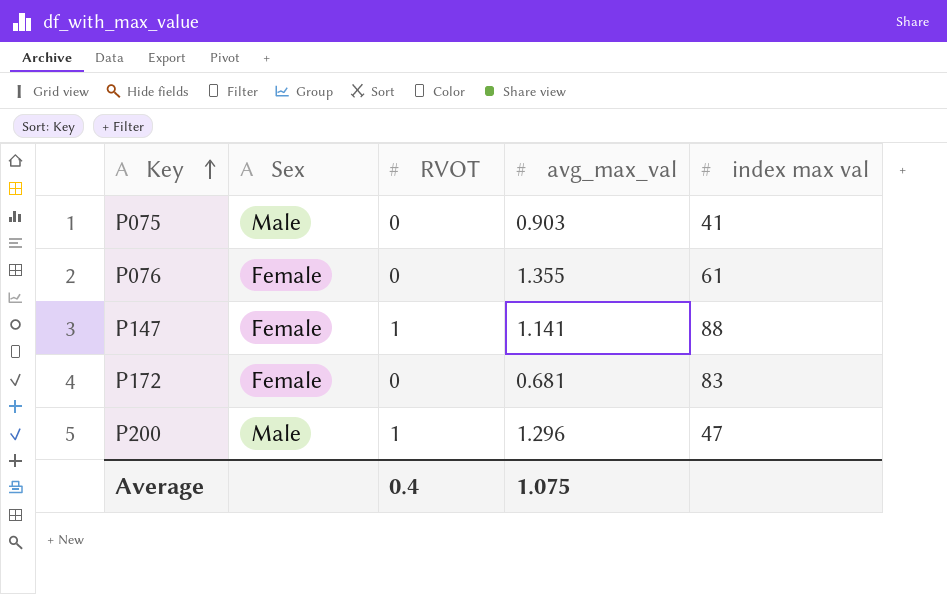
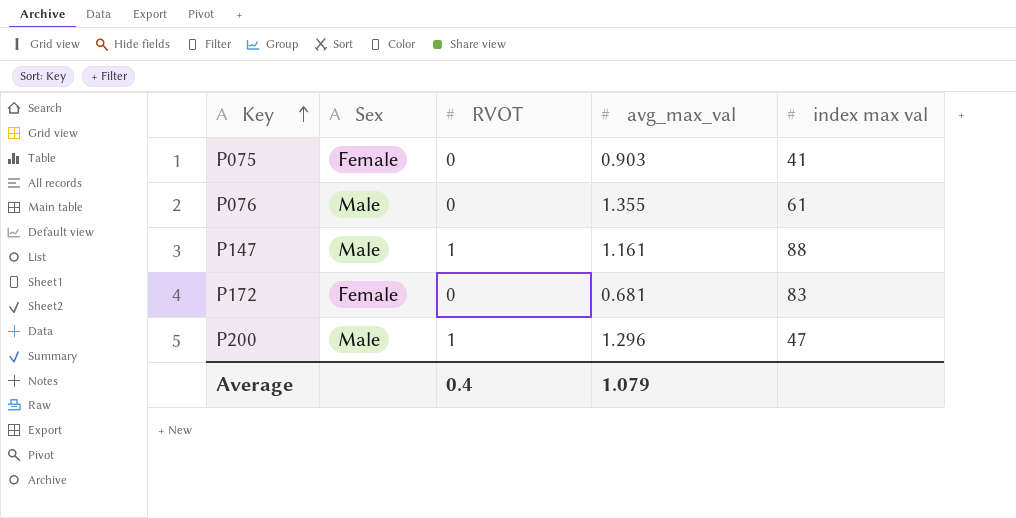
P075 | Sex: Male -> Female
P076 | Sex: Female -> Male
P147 | Sex: Female -> Male
P147 | avg_max_val: 1.141 -> 1.161
Average | avg_max_val: 1.075 -> 1.079

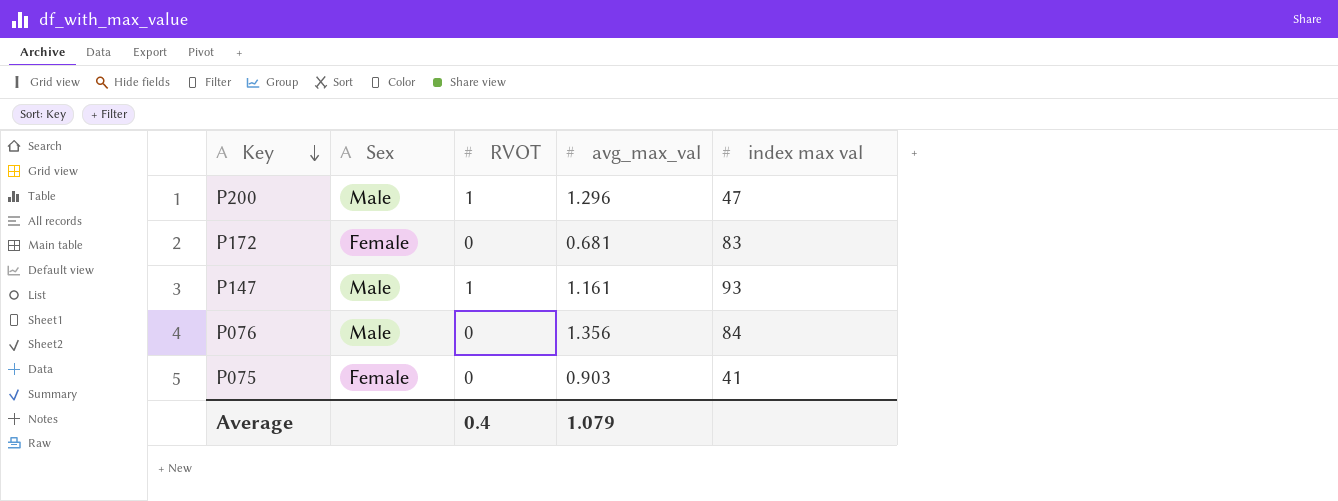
row order: Key ascending -> Key descending
P147 | index max val: 88 -> 93
P076 | avg_max_val: 1.355 -> 1.356
P076 | index max val: 61 -> 84

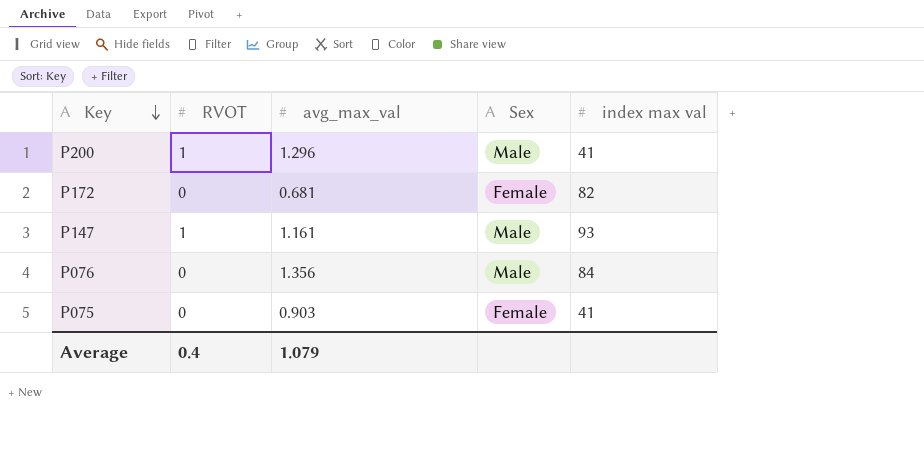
column Sex | position: 2 -> 4
P200 | index max val: 47 -> 41
P172 | index max val: 83 -> 82

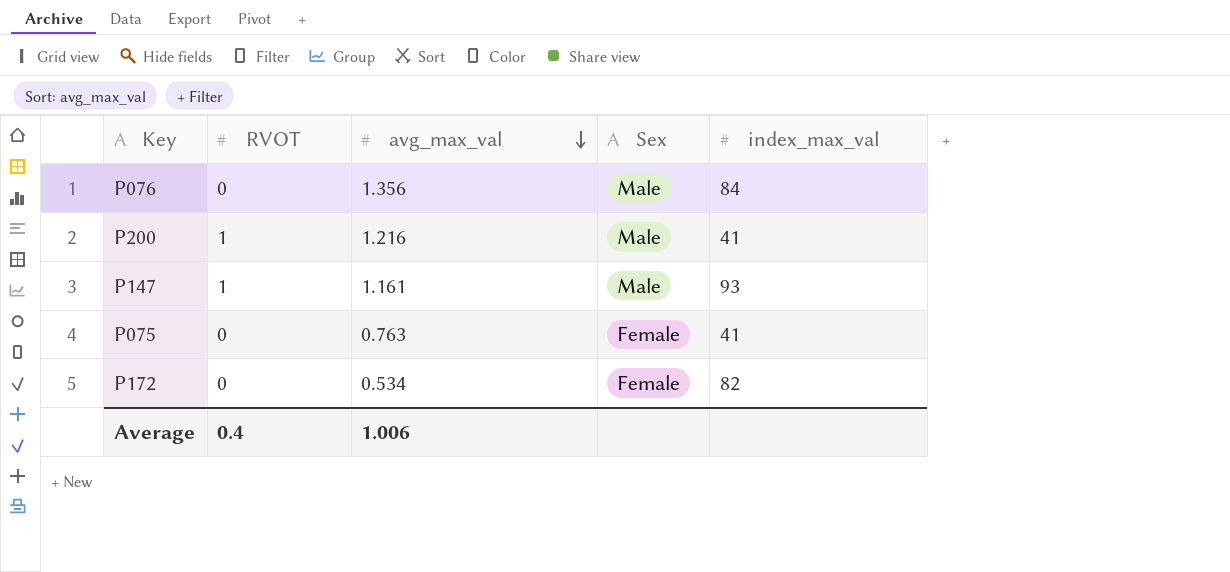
row order: Key descending -> avg_max_val descending
column name: index max val -> index_max_val
P200 | avg_max_val: 1.296 -> 1.216
P075 | avg_max_val: 0.903 -> 0.763
P172 | avg_max_val: 0.681 -> 0.534
Average | avg_max_val: 1.079 -> 1.006

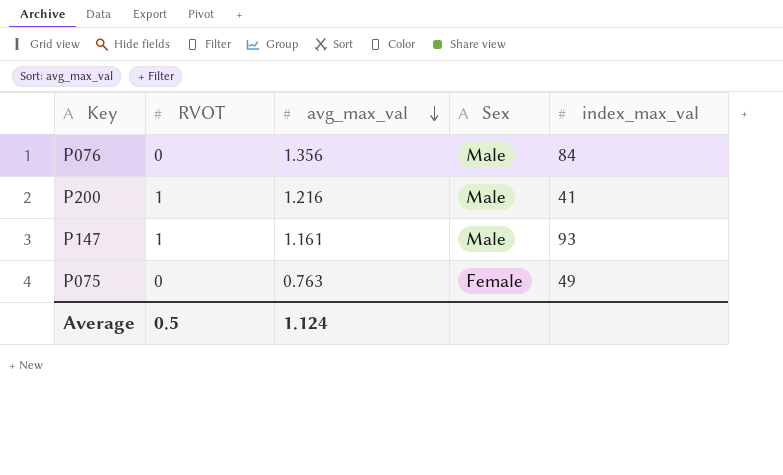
row P172: 0 | 0.534 | Female | 82 -> none
P075 | index_max_val: 41 -> 49
Average | RVOT: 0.4 -> 0.5
Average | avg_max_val: 1.006 -> 1.124

